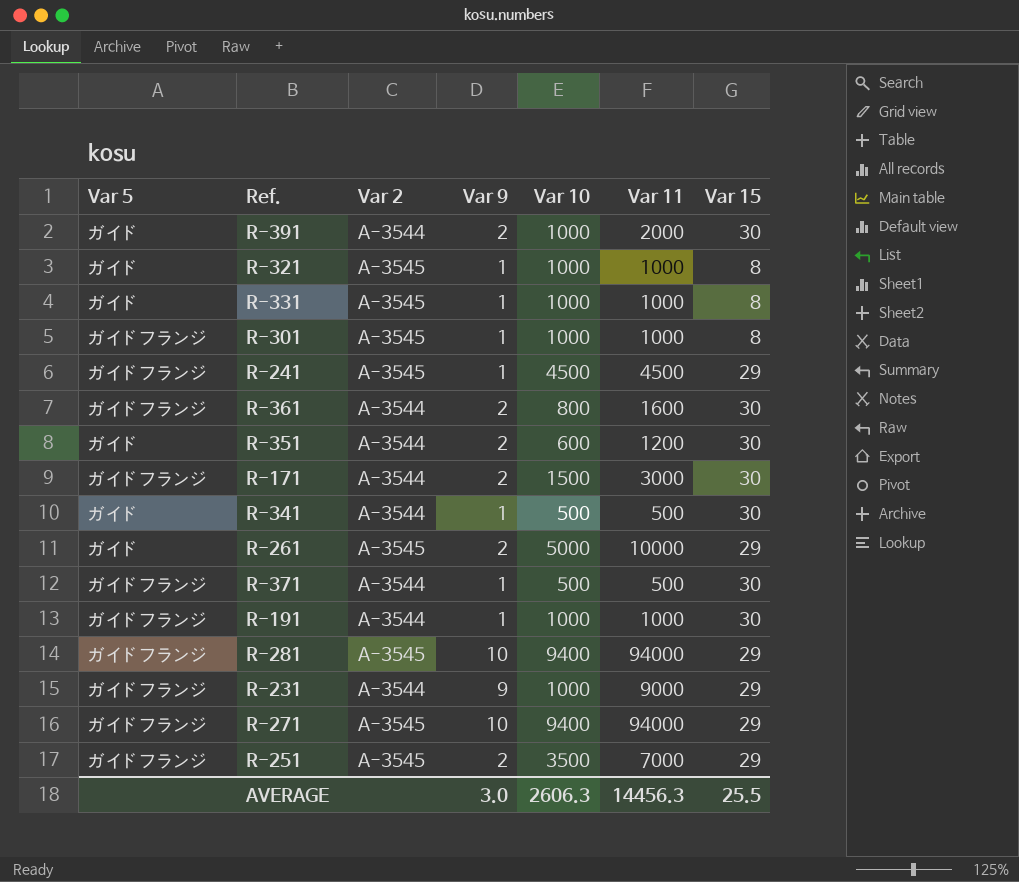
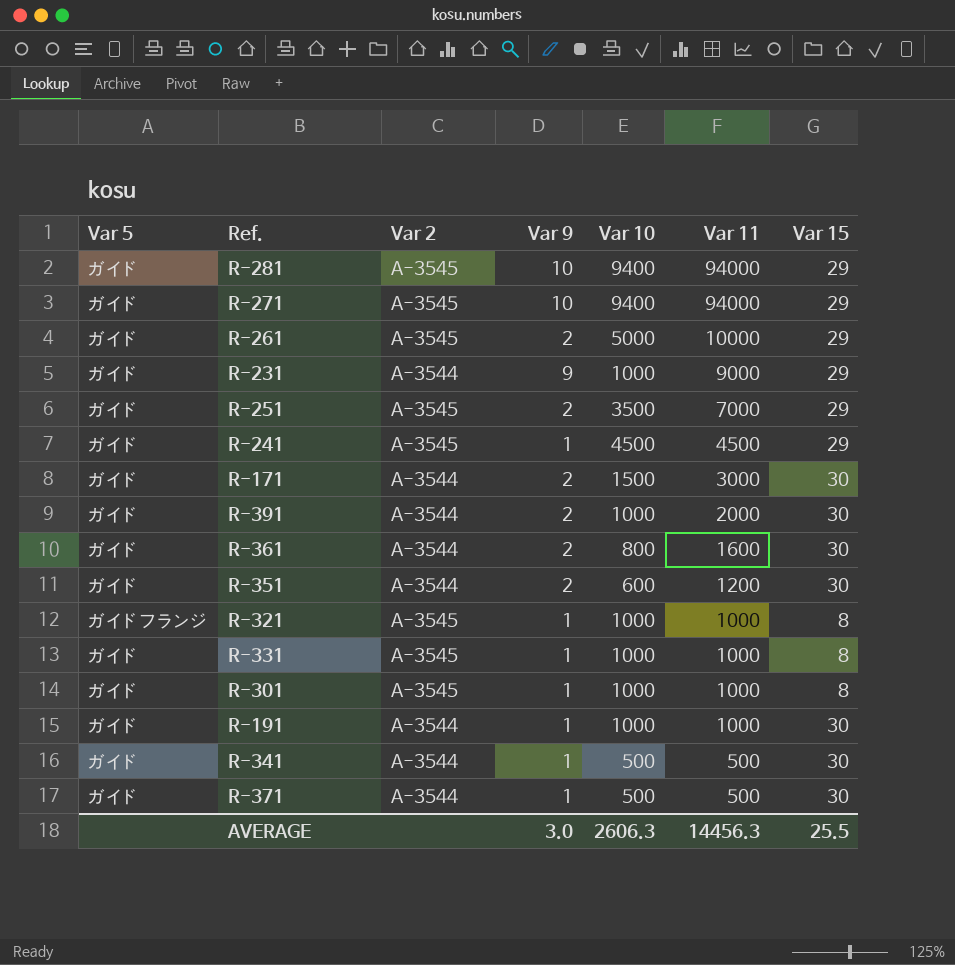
row order: none -> Var 11 descending
R-281 | Var 5: ガイドフランジ -> ガイド
R-271 | Var 5: ガイドフランジ -> ガイド
R-231 | Var 5: ガイドフランジ -> ガイド
R-251 | Var 5: ガイドフランジ -> ガイド
R-241 | Var 5: ガイドフランジ -> ガイド
R-171 | Var 5: ガイドフランジ -> ガイド
R-361 | Var 5: ガイドフランジ -> ガイド
R-321 | Var 5: ガイド -> ガイドフランジ
R-301 | Var 5: ガイドフランジ -> ガイド
R-191 | Var 5: ガイドフランジ -> ガイド
R-371 | Var 5: ガイドフランジ -> ガイド

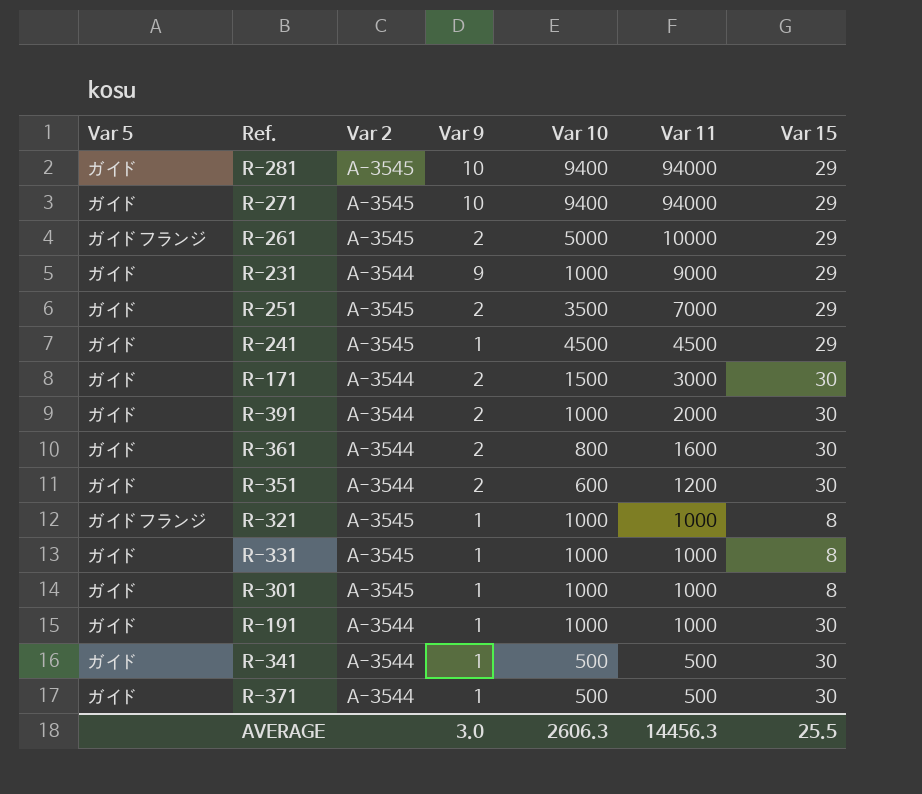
R-261 | Var 5: ガイド -> ガイドフランジ

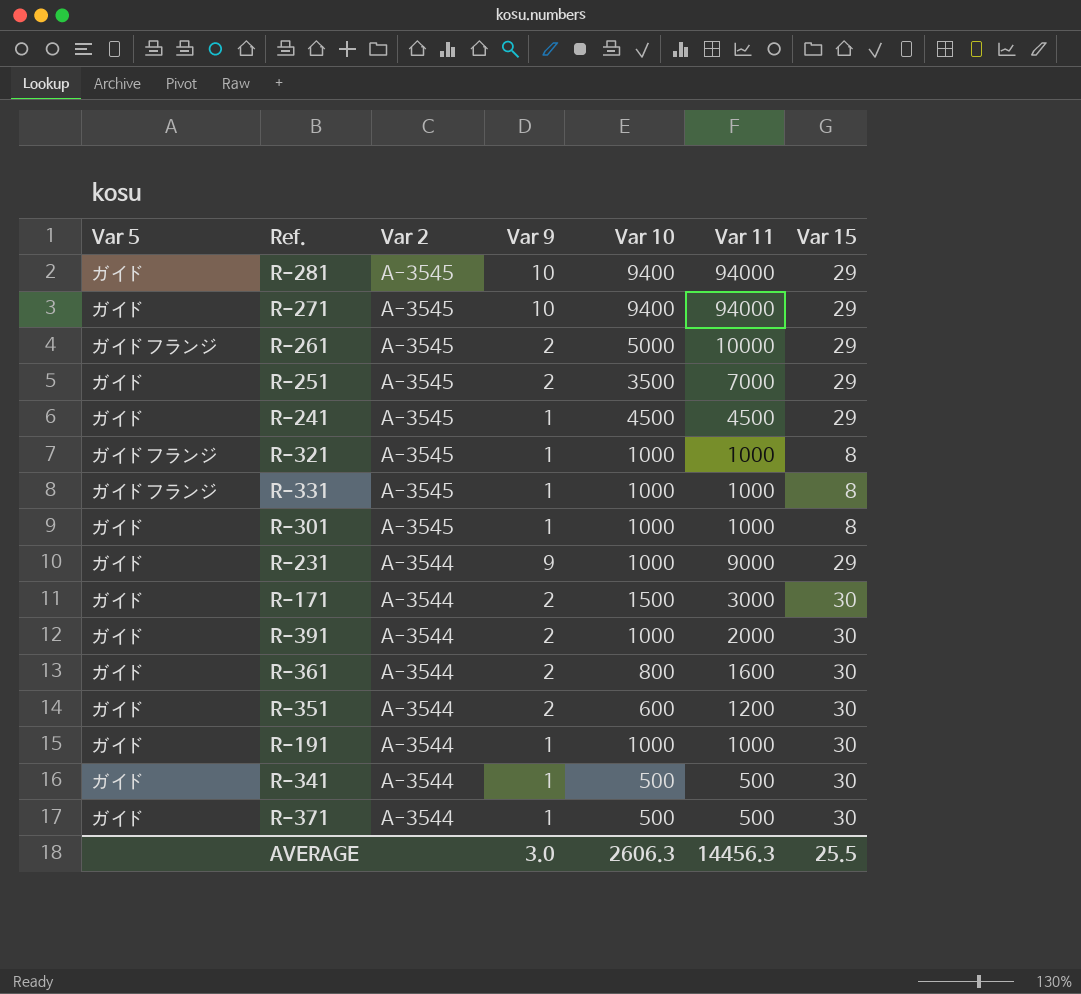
row order: Var 11 descending -> Var 2 descending
R-331 | Var 5: ガイド -> ガイドフランジ

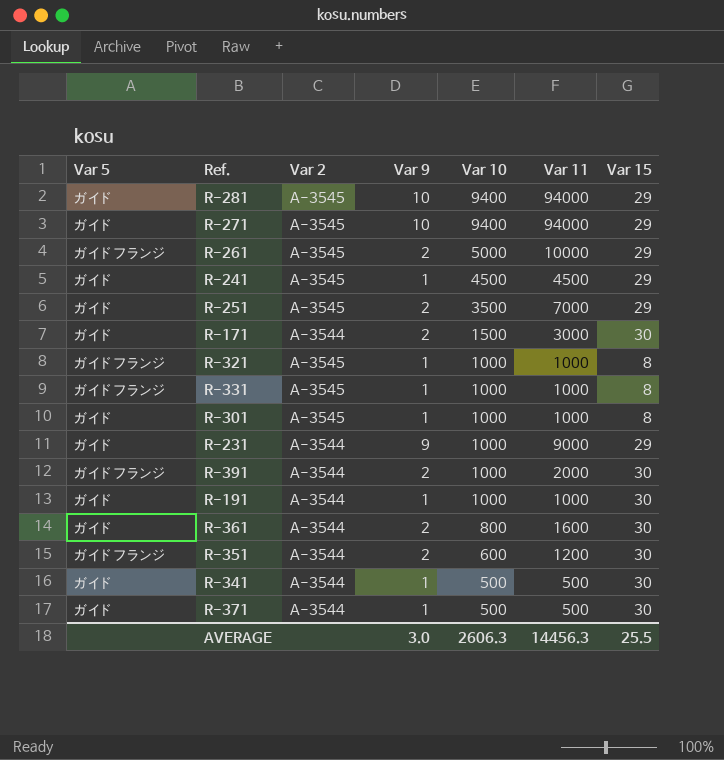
row order: Var 2 descending -> Var 10 descending
R-391 | Var 5: ガイド -> ガイドフランジ
R-351 | Var 5: ガイド -> ガイドフランジ

